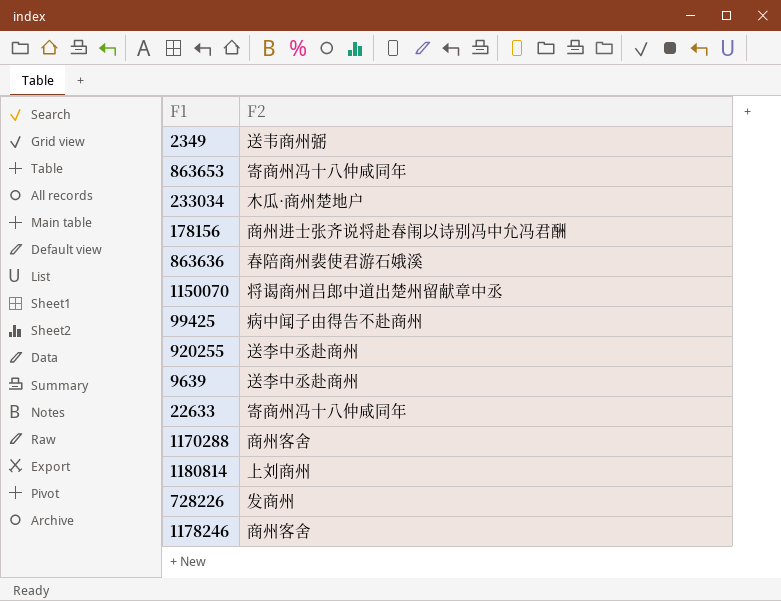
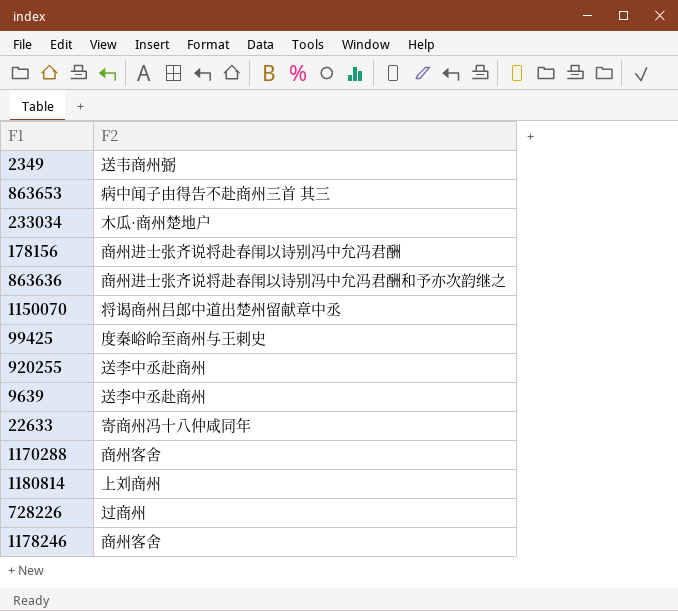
863653 | F2: 寄商州冯十八仲咸同年 -> 病中闻子由得告不赴商州三首 其三
863636 | F2: 春陪商州裴使君游石娥溪 -> 商州进士张齐说将赴春闱以诗别冯中允冯君酬和予亦次韵继之
99425 | F2: 病中闻子由得告不赴商州 -> 度秦峪岭至商州与王刺史
728226 | F2: 发商州 -> 过商州

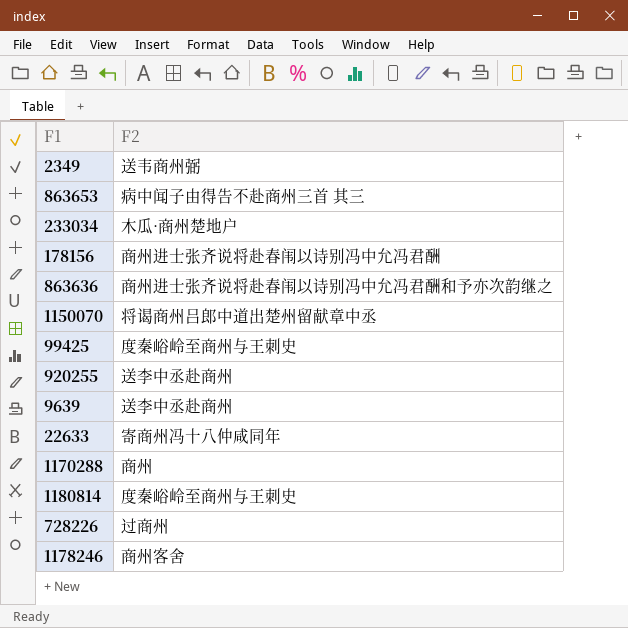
1170288 | F2: 商州客舍 -> 商州
1180814 | F2: 上刘商州 -> 度秦峪岭至商州与王刺史

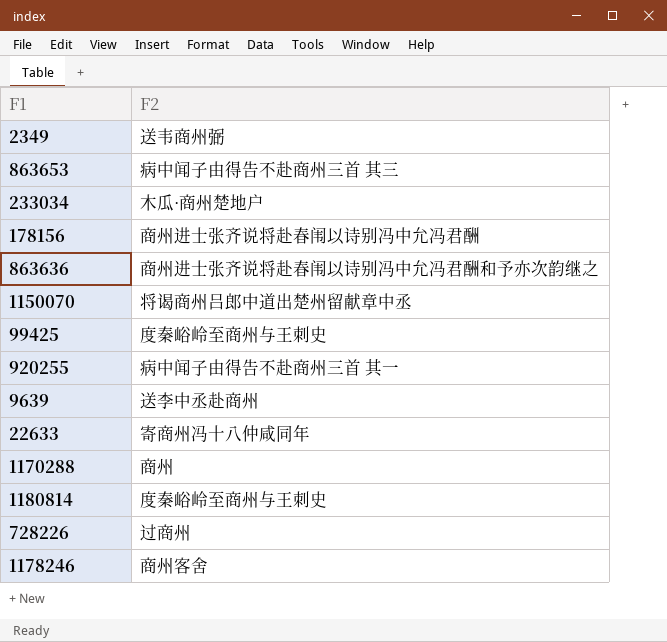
920255 | F2: 送李中丞赴商州 -> 病中闻子由得告不赴商州三首 其一

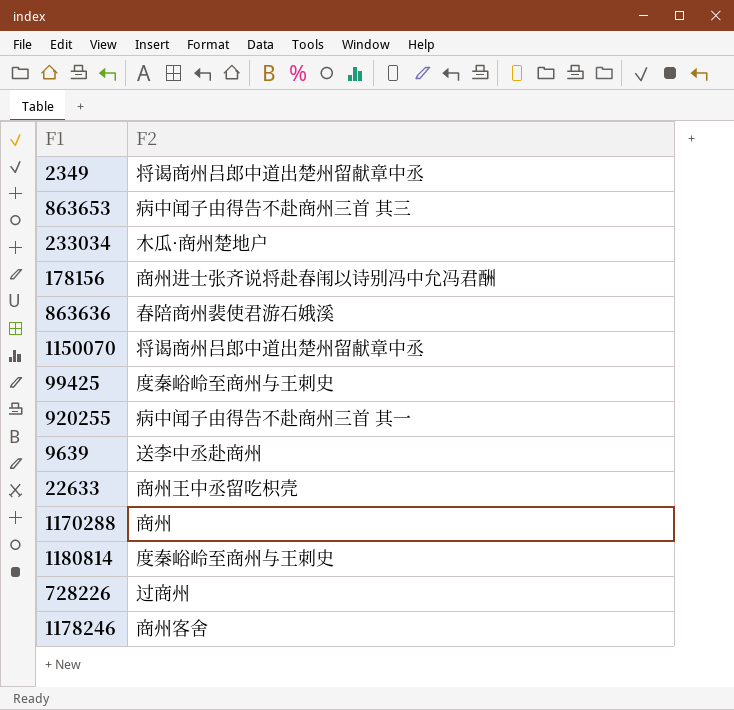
2349 | F2: 送韦商州弼 -> 将谒商州吕郎中道出楚州留献章中丞
863636 | F2: 商州进士张齐说将赴春闱以诗别冯中允冯君酬和予亦次韵继之 -> 春陪商州裴使君游石娥溪
22633 | F2: 寄商州冯十八仲咸同年 -> 商州王中丞留吃枳壳

